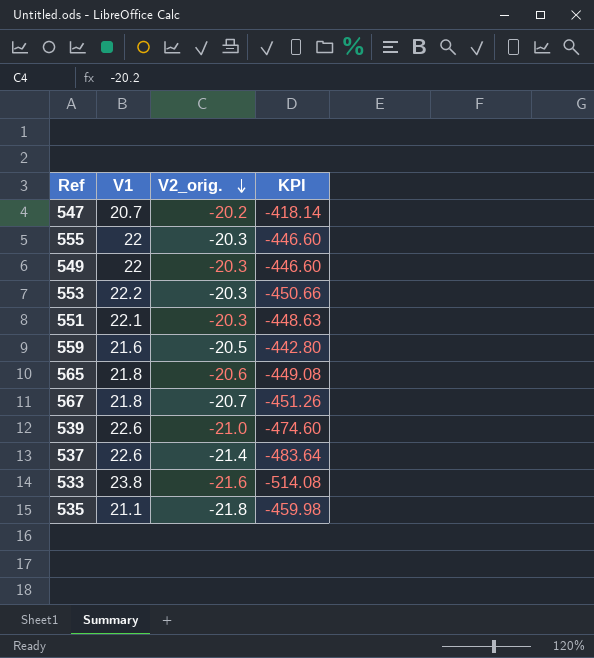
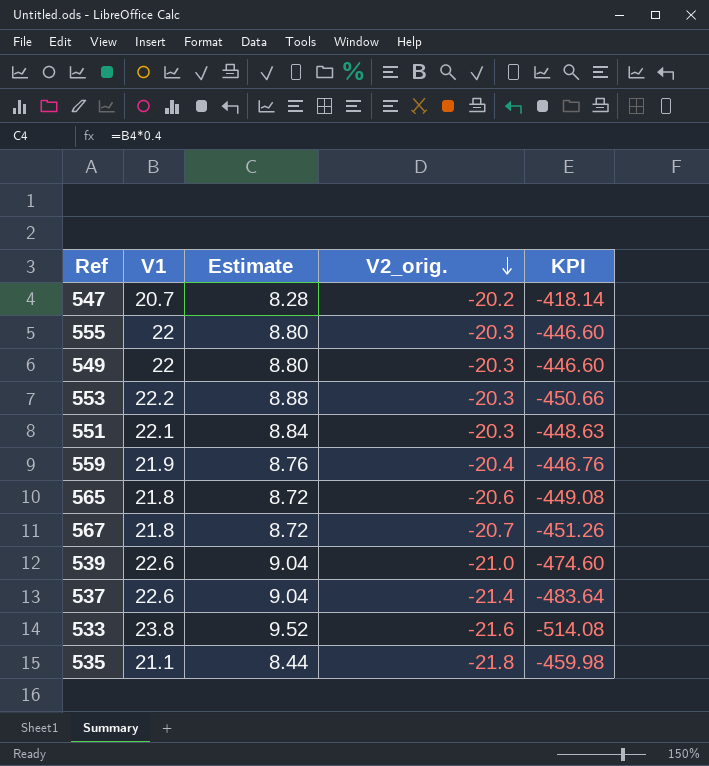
column Estimate | formula: none -> [V1] * 0.4
559 | V1: 21.6 -> 21.9
559 | V2_orig.: -20.5 -> -20.4
559 | KPI: -442.80 -> -446.76

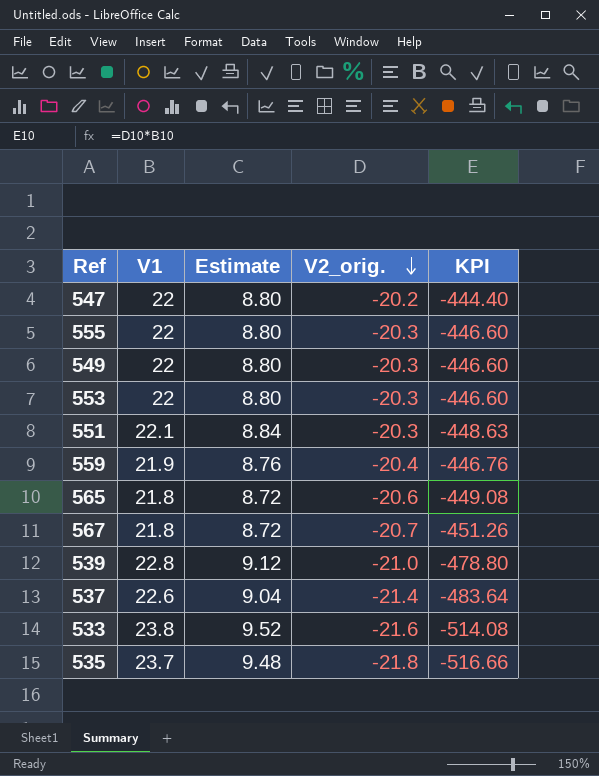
547 | V1: 20.7 -> 22
547 | Estimate: 8.28 -> 8.80
547 | KPI: -418.14 -> -444.40
553 | V1: 22.2 -> 22
553 | Estimate: 8.88 -> 8.80
553 | KPI: -450.66 -> -446.60
539 | V1: 22.6 -> 22.8
539 | Estimate: 9.04 -> 9.12
539 | KPI: -474.60 -> -478.80
535 | V1: 21.1 -> 23.7
535 | Estimate: 8.44 -> 9.48
535 | KPI: -459.98 -> -516.66

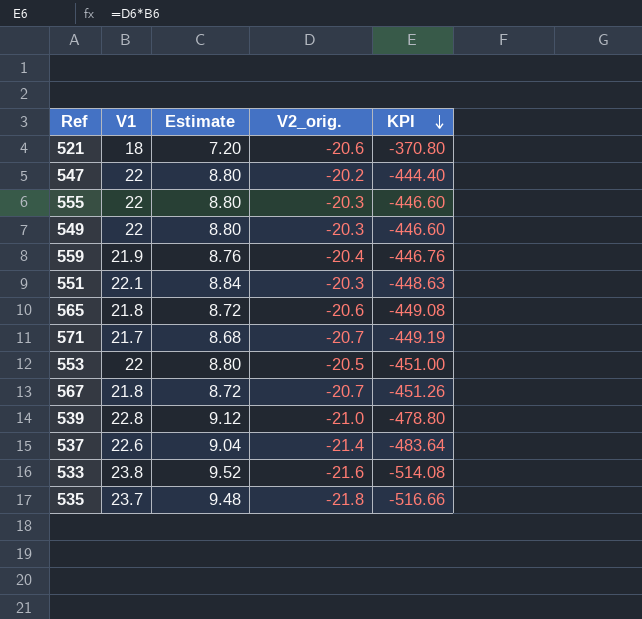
row order: V2_orig. descending -> KPI descending
row 521: none -> 18 | 7.20 | -20.6 | -370.80
row 571: none -> 21.7 | 8.68 | -20.7 | -449.19
553 | V2_orig.: -20.3 -> -20.5
553 | KPI: -446.60 -> -451.00

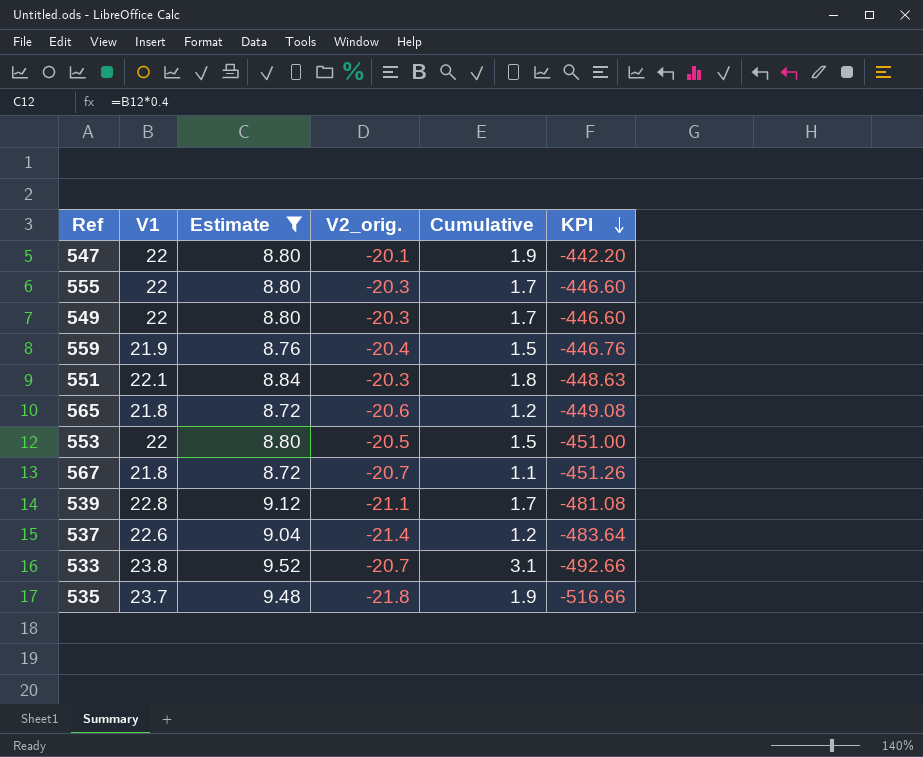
filter: none -> Estimate >= 8.72
column Cumulative | formula: none -> [V1] + [V2_orig.]
547 | V2_orig.: -20.2 -> -20.1
547 | KPI: -444.40 -> -442.20
539 | V2_orig.: -21.0 -> -21.1
539 | KPI: -478.80 -> -481.08
533 | V2_orig.: -21.6 -> -20.7
533 | KPI: -514.08 -> -492.66

